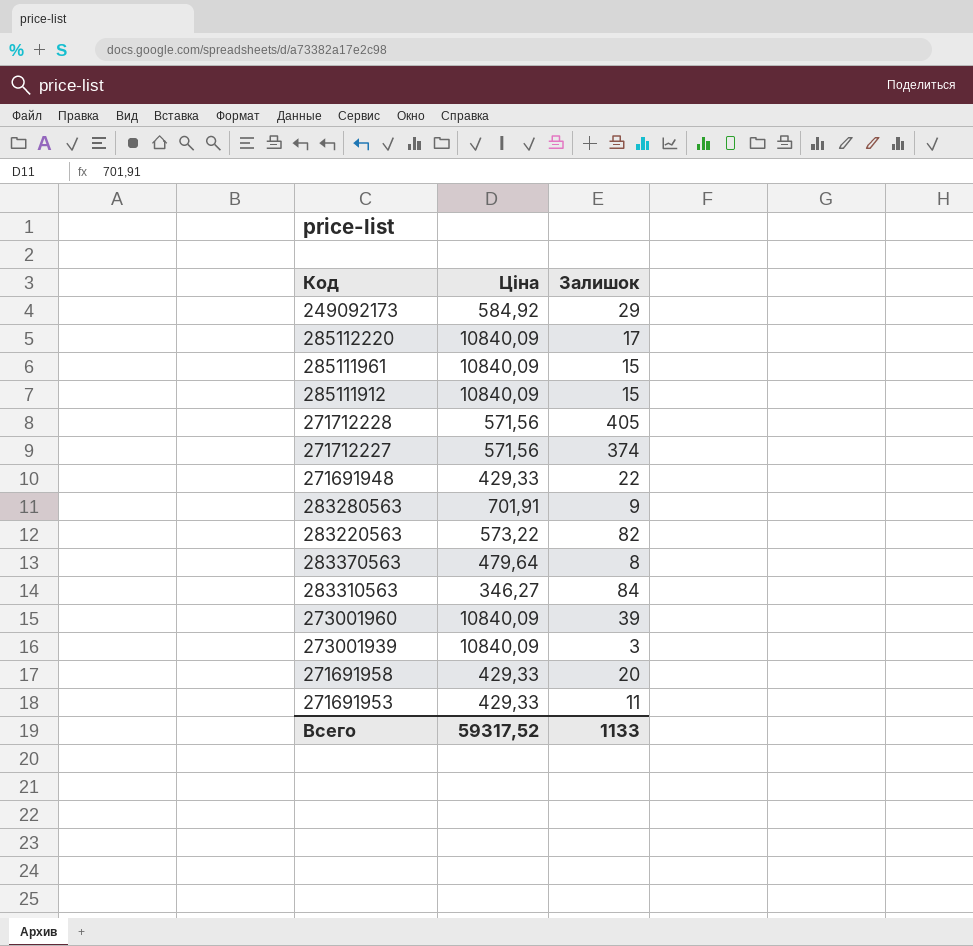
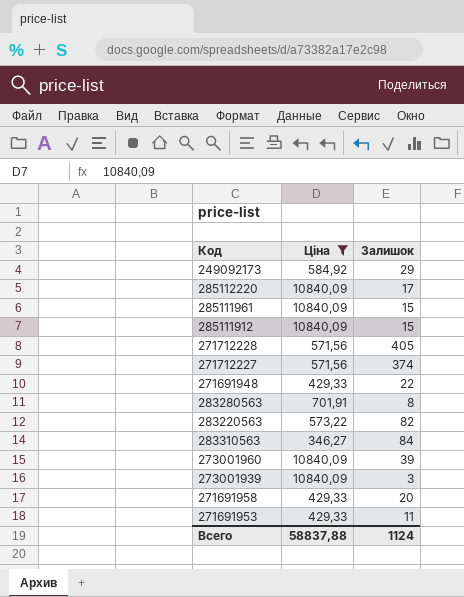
filter: none -> Ціна != 479,64
283280563 | Залишок: 9 -> 8
Всего | Ціна: 59317,52 -> 58837,88
Всего | Залишок: 1133 -> 1124

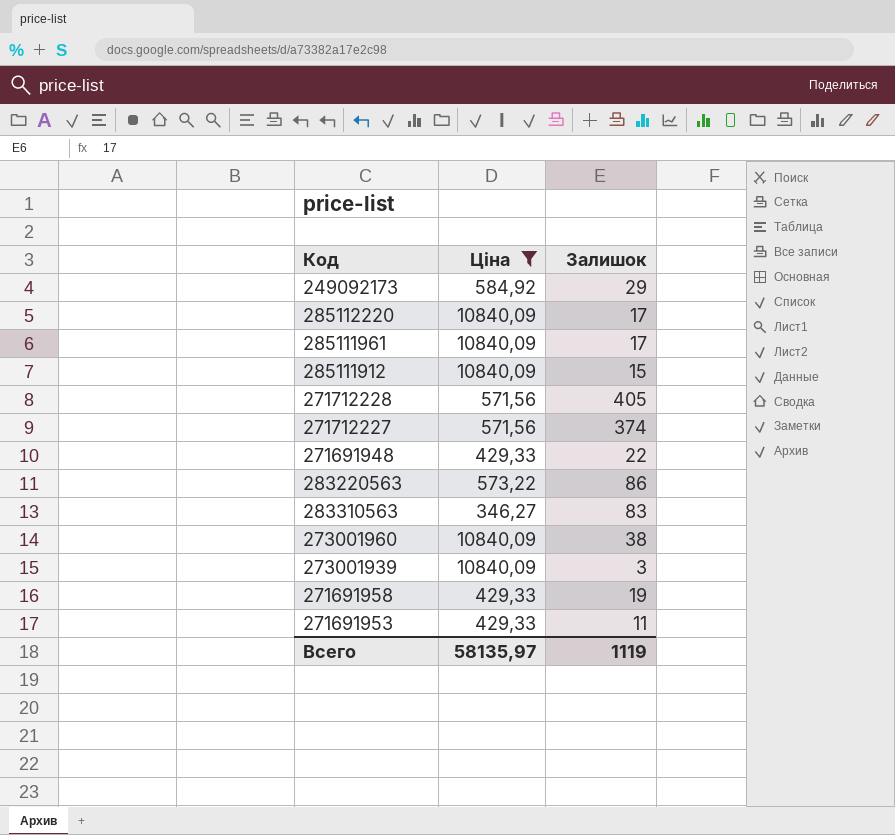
row 283280563: 701,91 | 8 -> none
285111961 | Залишок: 15 -> 17
283220563 | Залишок: 82 -> 86
283310563 | Залишок: 84 -> 83
273001960 | Залишок: 39 -> 38
271691958 | Залишок: 20 -> 19
Всего | Ціна: 58837,88 -> 58135,97
Всего | Залишок: 1124 -> 1119

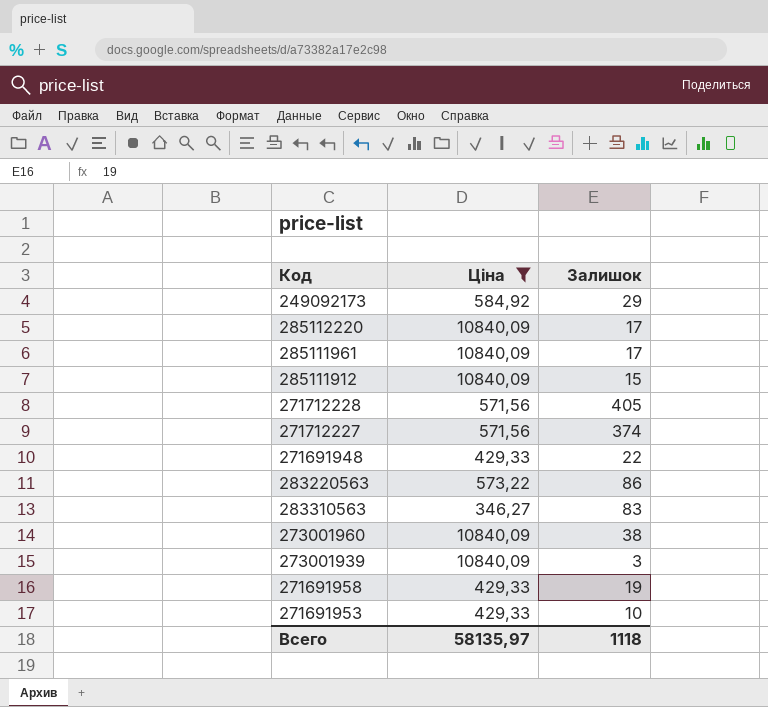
271691953 | Залишок: 11 -> 10
Всего | Залишок: 1119 -> 1118

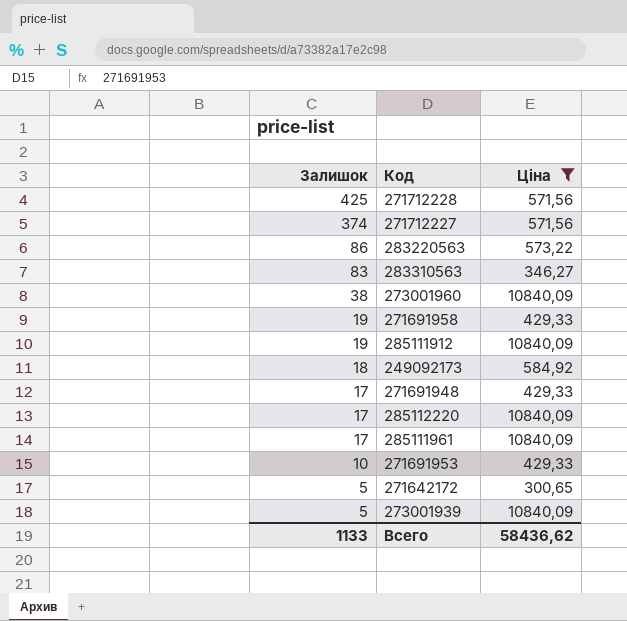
row order: none -> Залишок descending
column Залишок | position: 3 -> 1
271712228 | Залишок: 405 -> 425
285111912 | Залишок: 15 -> 19
249092173 | Залишок: 29 -> 18
271691948 | Залишок: 22 -> 17
row 271642172: none -> 5 | 300,65
273001939 | Залишок: 3 -> 5
Всего | Залишок: 1118 -> 1133
Всего | Ціна: 58135,97 -> 58436,62

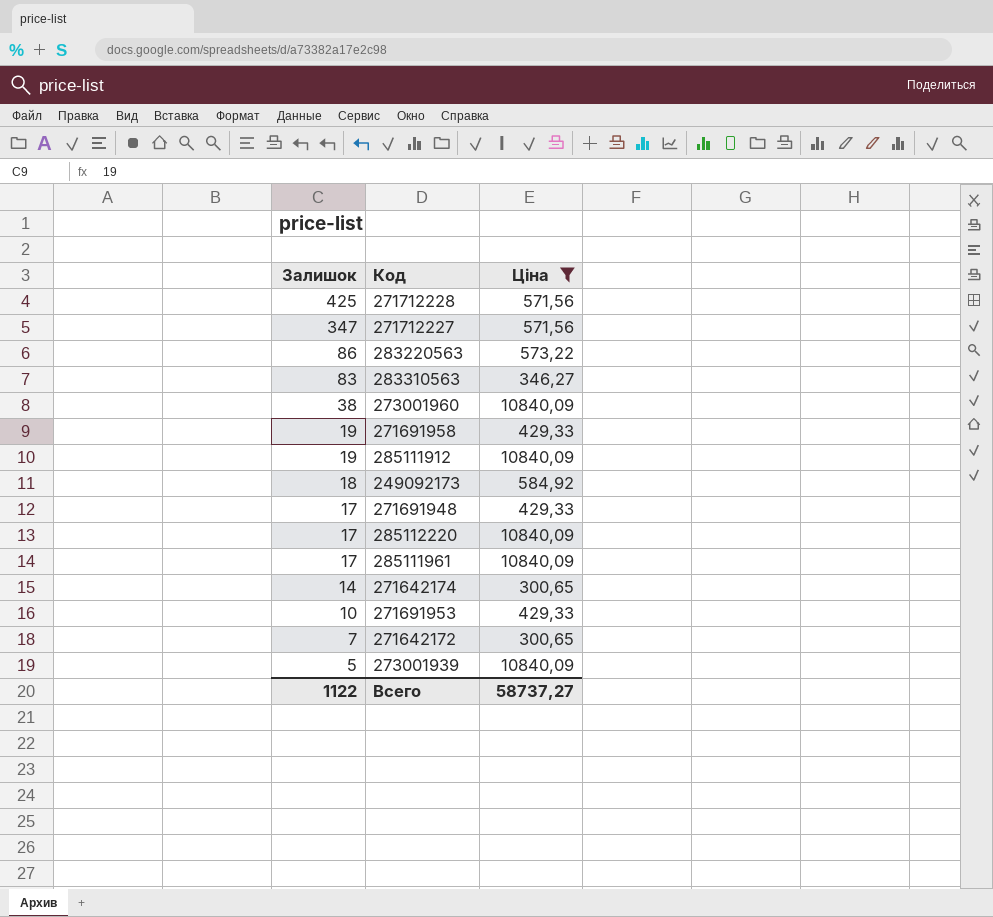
271712227 | Залишок: 374 -> 347
row 271642174: none -> 14 | 300,65
271642172 | Залишок: 5 -> 7
Всего | Залишок: 1133 -> 1122
Всего | Ціна: 58436,62 -> 58737,27

